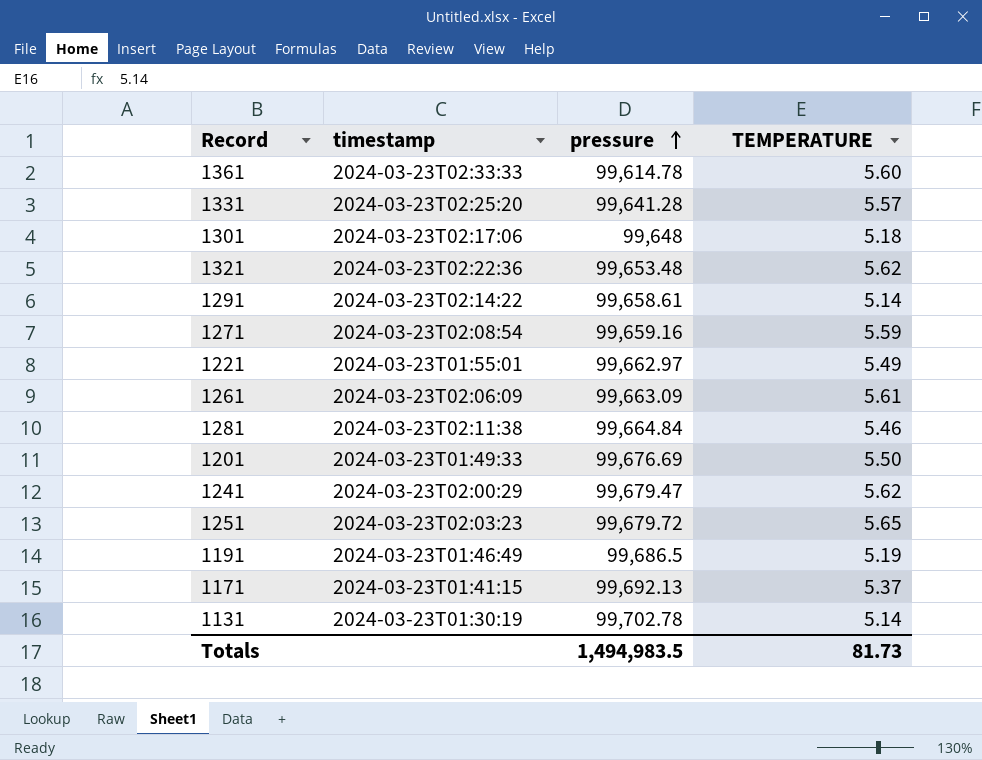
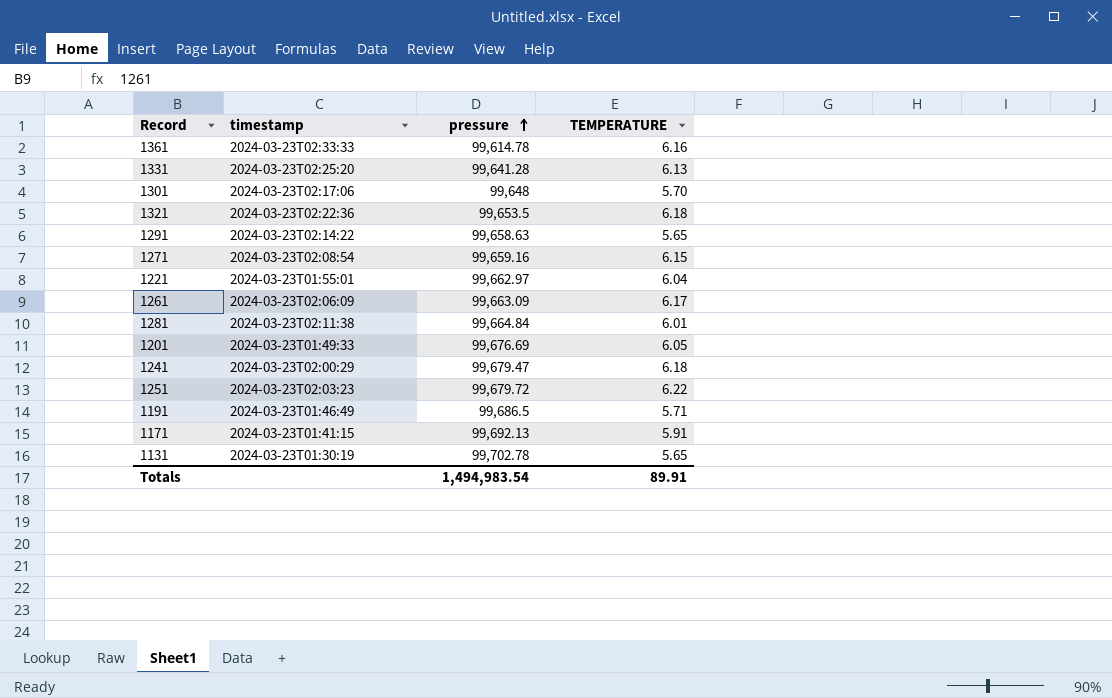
1361 | TEMPERATURE: 5.60 -> 6.16
1331 | TEMPERATURE: 5.57 -> 6.13
1301 | TEMPERATURE: 5.18 -> 5.70
1321 | pressure: 99,653.48 -> 99,653.5
1321 | TEMPERATURE: 5.62 -> 6.18
1291 | pressure: 99,658.61 -> 99,658.63
1291 | TEMPERATURE: 5.14 -> 5.65
1271 | TEMPERATURE: 5.59 -> 6.15
1221 | TEMPERATURE: 5.49 -> 6.04
1261 | TEMPERATURE: 5.61 -> 6.17
1281 | TEMPERATURE: 5.46 -> 6.01
1201 | TEMPERATURE: 5.50 -> 6.05
1241 | TEMPERATURE: 5.62 -> 6.18
1251 | TEMPERATURE: 5.65 -> 6.22
1191 | TEMPERATURE: 5.19 -> 5.71
1171 | TEMPERATURE: 5.37 -> 5.91
1131 | TEMPERATURE: 5.14 -> 5.65
Totals | pressure: 1,494,983.5 -> 1,494,983.54
Totals | TEMPERATURE: 81.73 -> 89.91

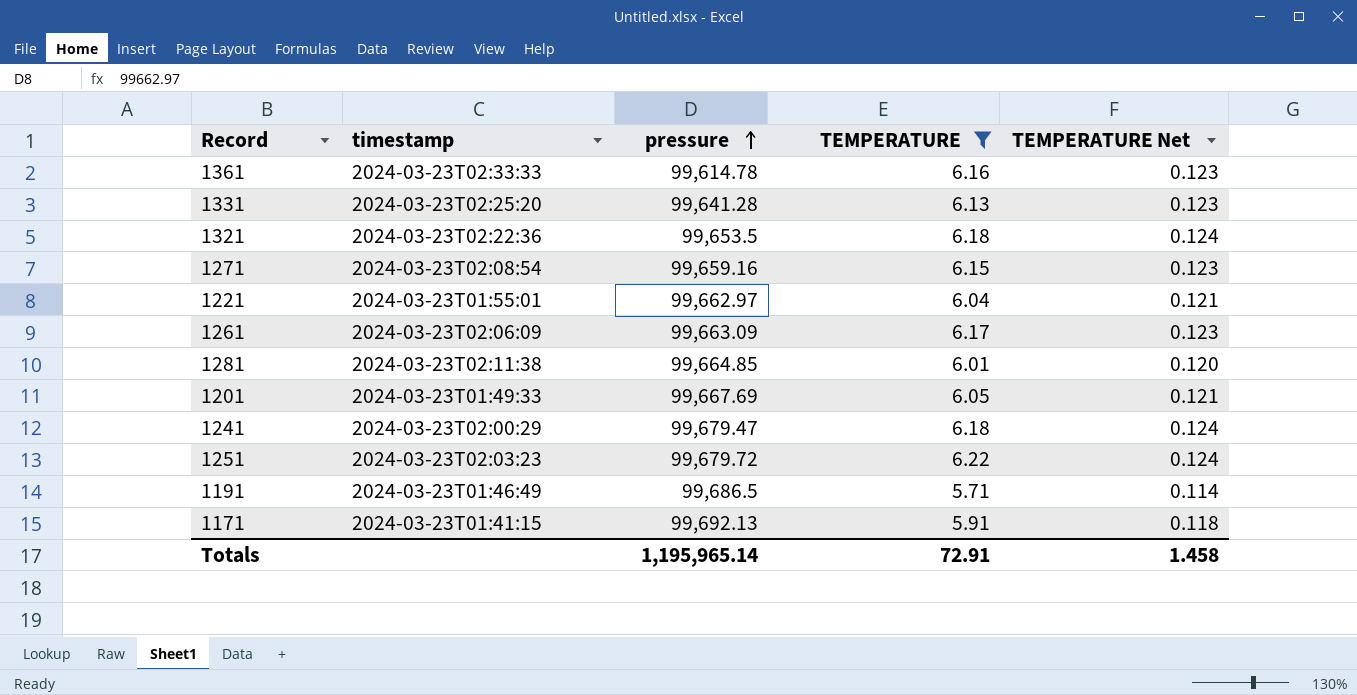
filter: none -> TEMPERATURE >= 5.71
column TEMPERATURE Net | formula: none -> [TEMPERATURE] * 0.02
1281 | pressure: 99,664.84 -> 99,664.85
1201 | pressure: 99,676.69 -> 99,667.69
Totals | pressure: 1,494,983.54 -> 1,195,965.14
Totals | TEMPERATURE: 89.91 -> 72.91

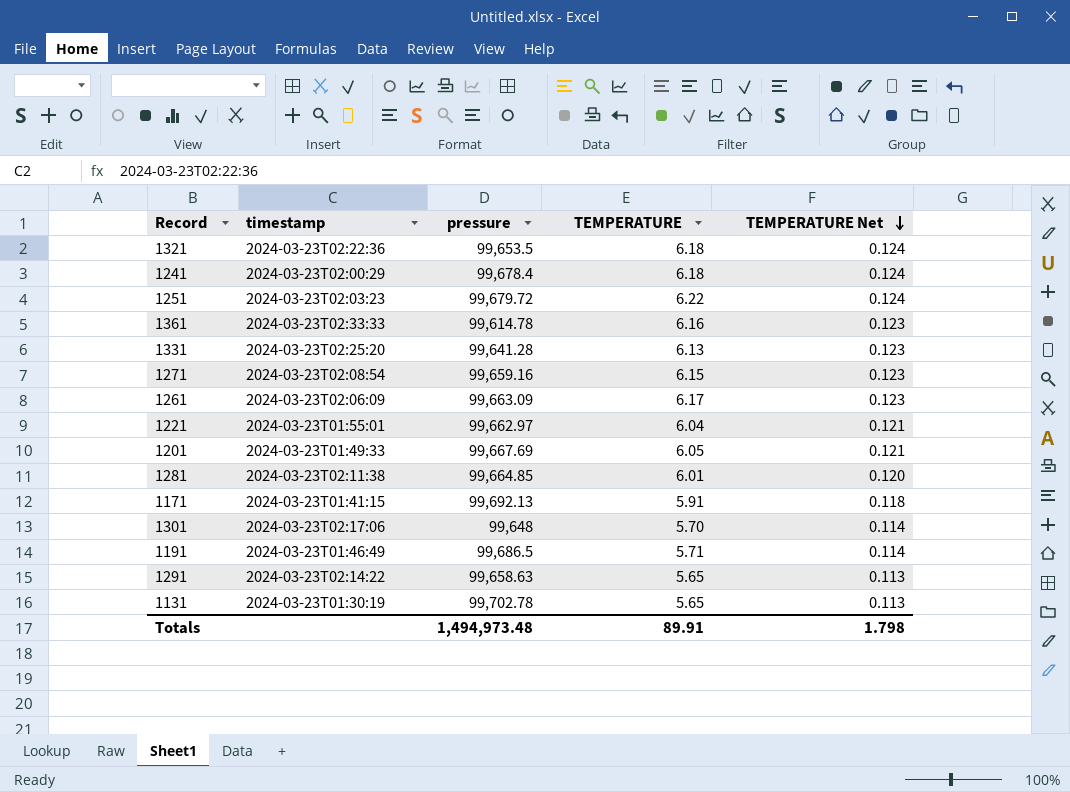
filter: TEMPERATURE >= 5.71 -> none
row order: pressure ascending -> TEMPERATURE Net descending
1241 | pressure: 99,679.47 -> 99,678.4
Totals | pressure: 1,195,965.14 -> 1,494,973.48
Totals | TEMPERATURE: 72.91 -> 89.91
Totals | TEMPERATURE Net: 1.458 -> 1.798

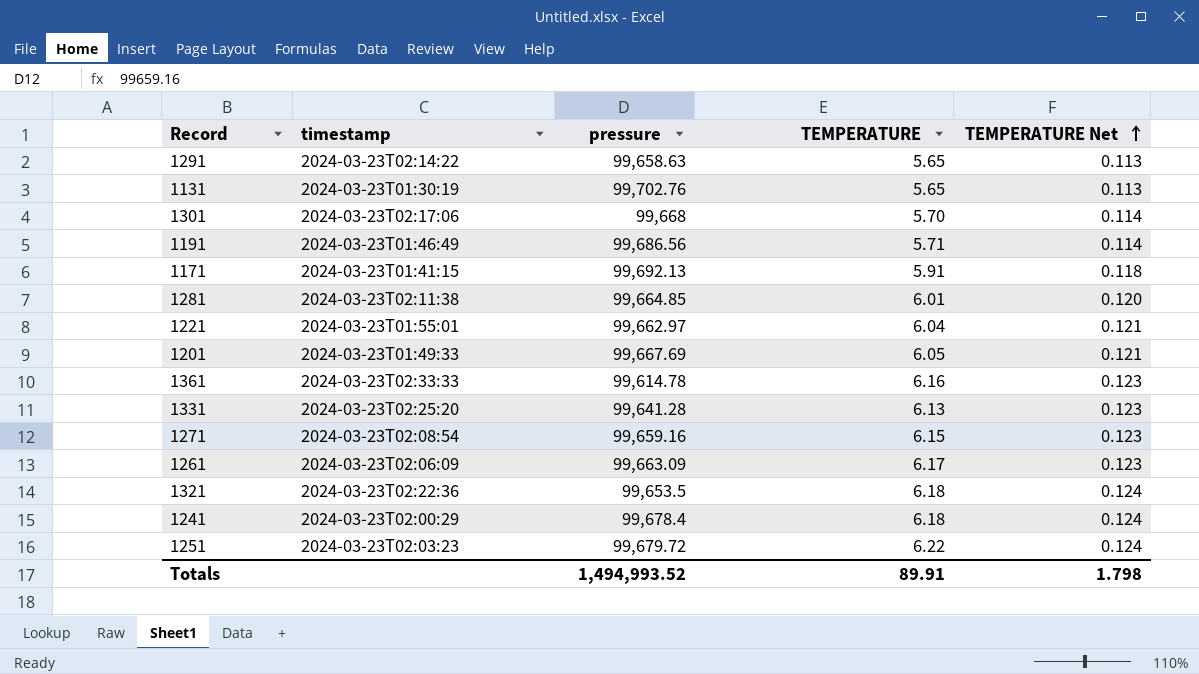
row order: TEMPERATURE Net descending -> TEMPERATURE Net ascending
1131 | pressure: 99,702.78 -> 99,702.76
1301 | pressure: 99,648 -> 99,668
1191 | pressure: 99,686.5 -> 99,686.56
Totals | pressure: 1,494,973.48 -> 1,494,993.52

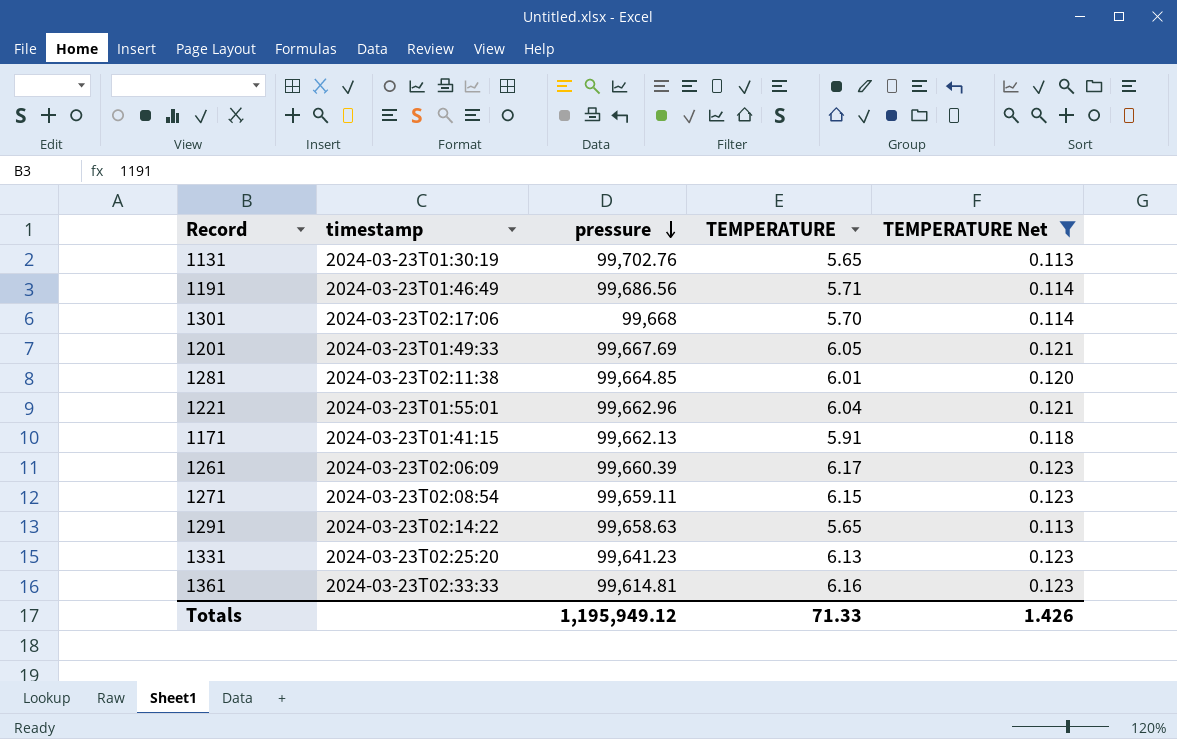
filter: none -> TEMPERATURE Net != 0.124
row order: TEMPERATURE Net ascending -> pressure descending
1221 | pressure: 99,662.97 -> 99,662.96
1171 | pressure: 99,692.13 -> 99,662.13
1261 | pressure: 99,663.09 -> 99,660.39
1271 | pressure: 99,659.16 -> 99,659.11
1331 | pressure: 99,641.28 -> 99,641.23
1361 | pressure: 99,614.78 -> 99,614.81
Totals | pressure: 1,494,993.52 -> 1,195,949.12
Totals | TEMPERATURE: 89.91 -> 71.33
Totals | TEMPERATURE Net: 1.798 -> 1.426

